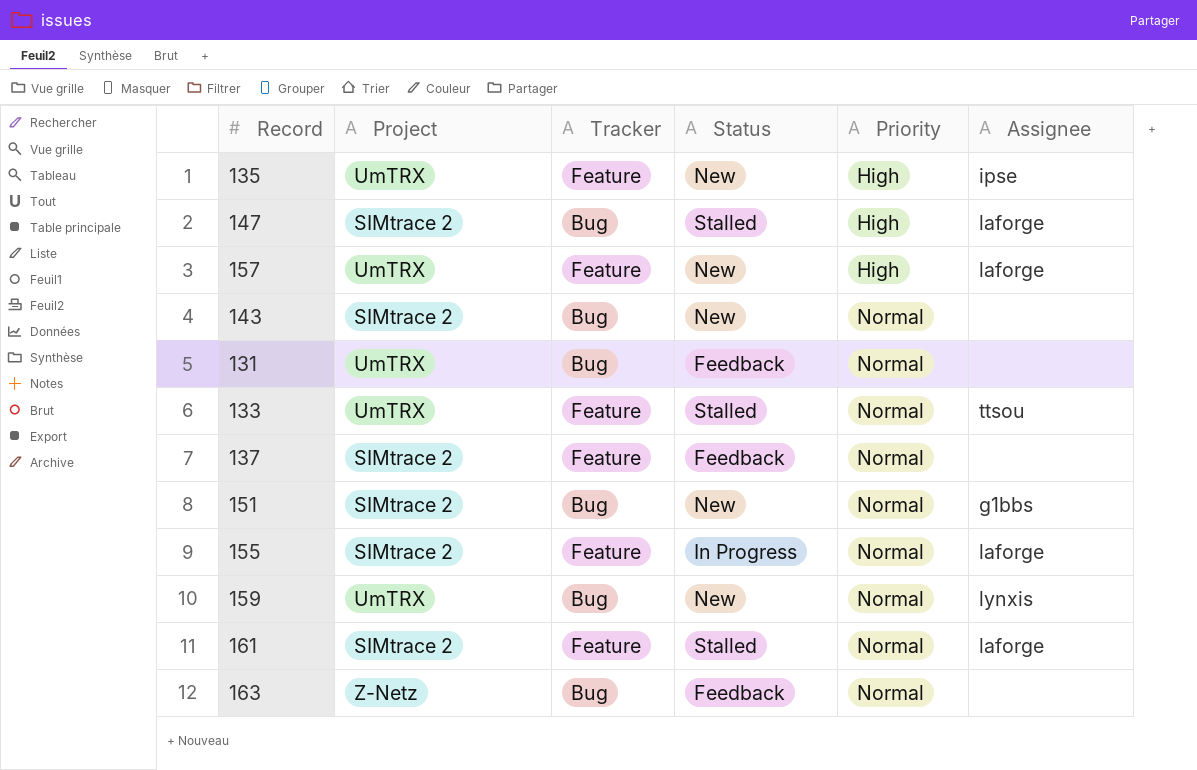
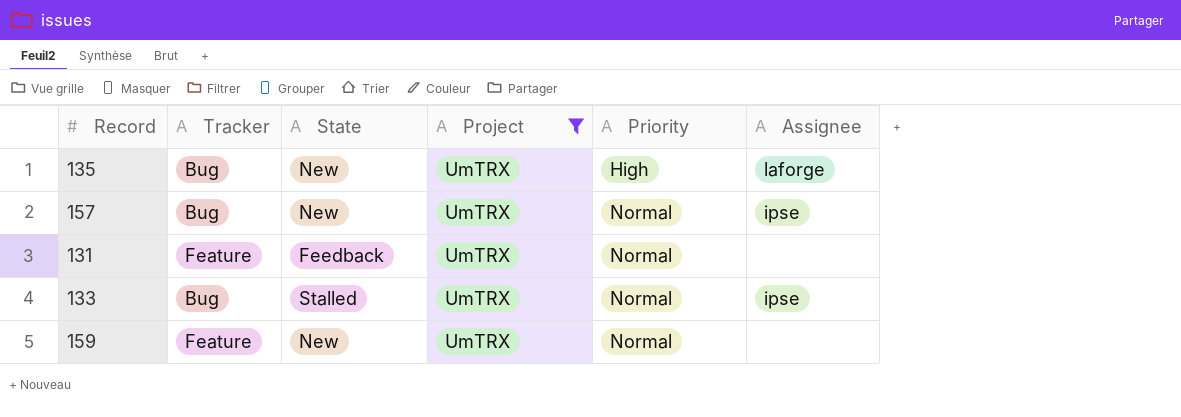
filter: none -> Project = UmTRX
column name: Status -> State
column Project | position: 2 -> 4
135 | Tracker: Feature -> Bug
135 | Assignee: ipse -> laforge
157 | Tracker: Feature -> Bug
157 | Priority: High -> Normal
157 | Assignee: laforge -> ipse
131 | Tracker: Bug -> Feature
133 | Tracker: Feature -> Bug
133 | Assignee: ttsou -> ipse
159 | Tracker: Bug -> Feature
159 | Assignee: lynxis -> none

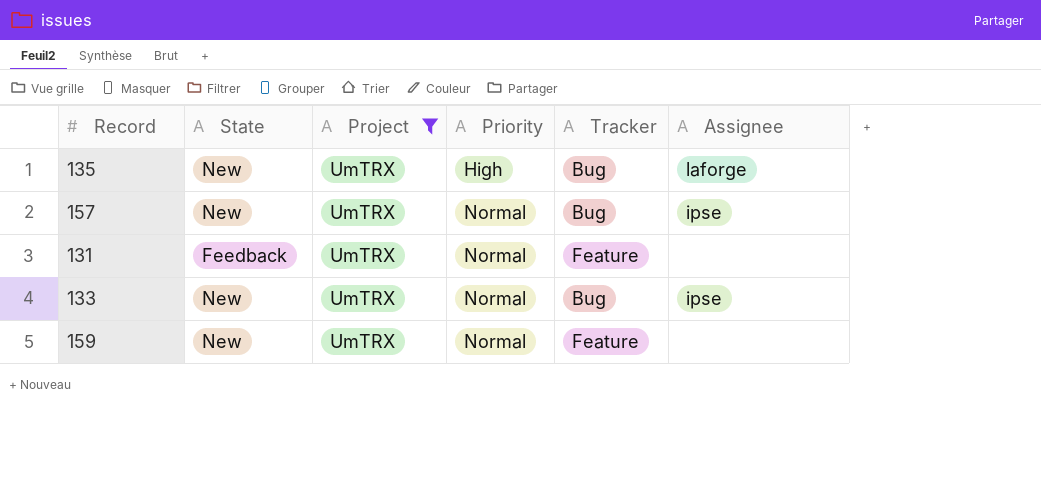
column Tracker | position: 2 -> 5
133 | State: Stalled -> New

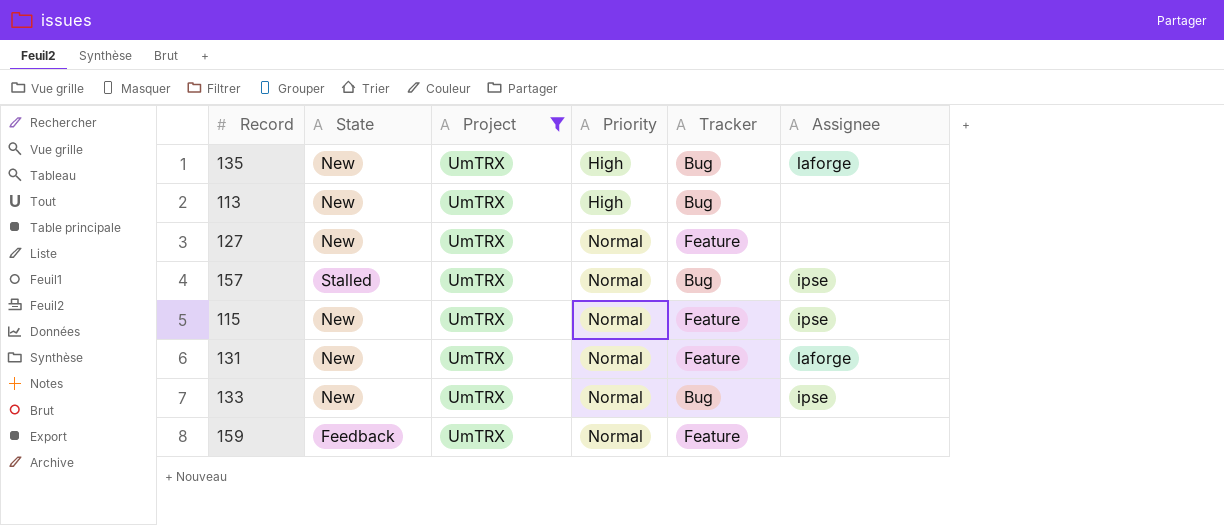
row 113: none -> New | UmTRX | High | Bug | none
row 127: none -> New | UmTRX | Normal | Feature | none
157 | State: New -> Stalled
row 115: none -> New | UmTRX | Normal | Feature | ipse
131 | State: Feedback -> New
131 | Assignee: none -> laforge
159 | State: New -> Feedback

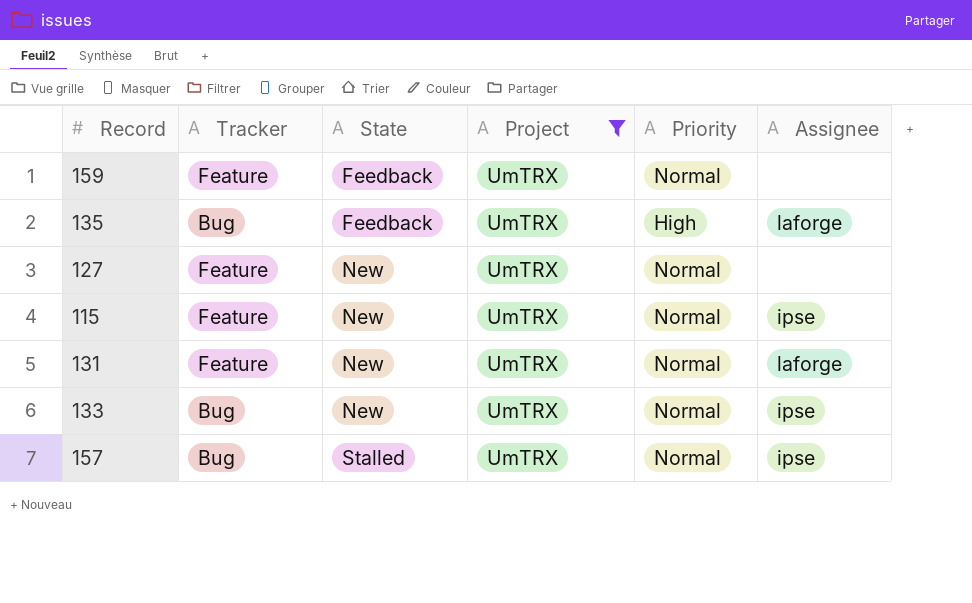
row order: Priority ascending -> State ascending
column Tracker | position: 5 -> 2
row 113: New | UmTRX | High | Bug | none -> none
135 | State: New -> Feedback

